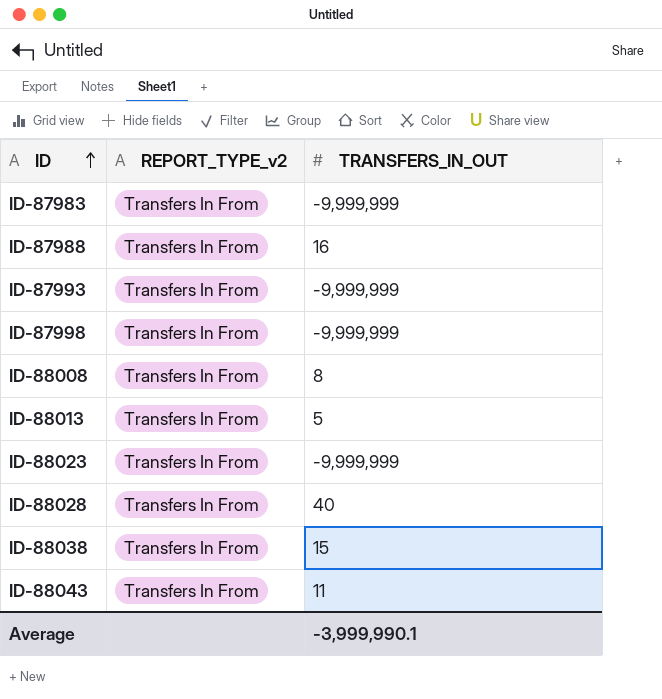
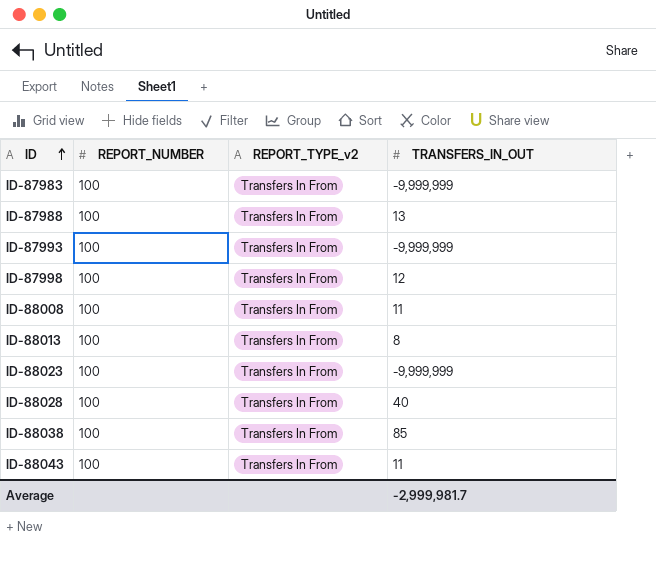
column REPORT_NUMBER | position: none -> 2
ID-87988 | TRANSFERS_IN_OUT: 16 -> 13
ID-87998 | TRANSFERS_IN_OUT: -9,999,999 -> 12
ID-88008 | TRANSFERS_IN_OUT: 8 -> 11
ID-88013 | TRANSFERS_IN_OUT: 5 -> 8
ID-88038 | TRANSFERS_IN_OUT: 15 -> 85
Average | TRANSFERS_IN_OUT: -3,999,990.1 -> -2,999,981.7

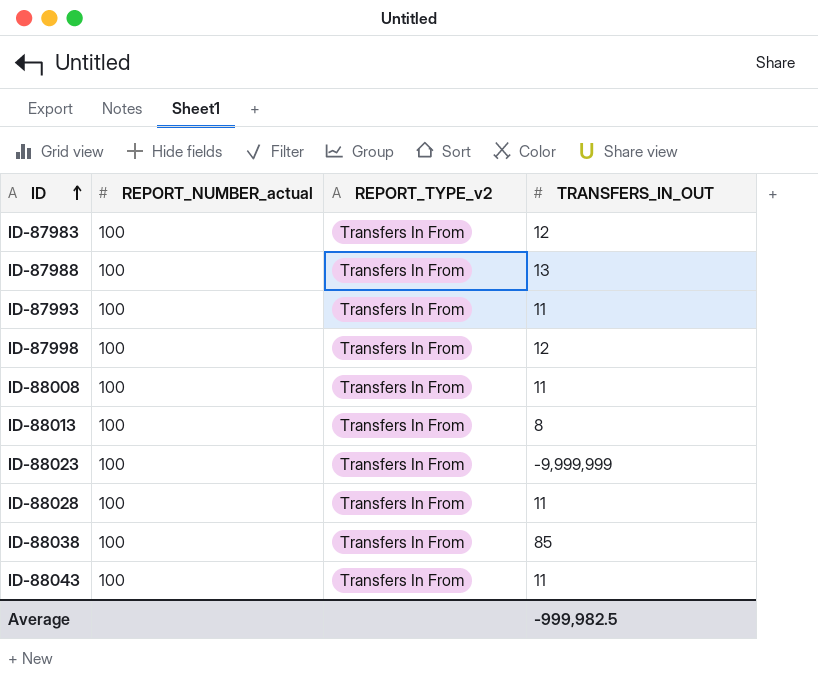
column name: REPORT_NUMBER -> REPORT_NUMBER_actual
ID-87983 | TRANSFERS_IN_OUT: -9,999,999 -> 12
ID-87993 | TRANSFERS_IN_OUT: -9,999,999 -> 11
ID-88028 | TRANSFERS_IN_OUT: 40 -> 11
Average | TRANSFERS_IN_OUT: -2,999,981.7 -> -999,982.5

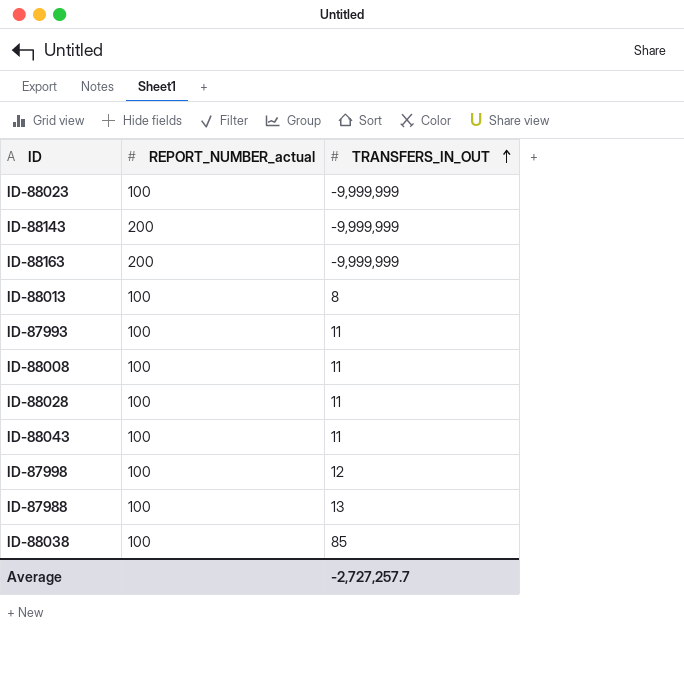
row order: ID ascending -> TRANSFERS_IN_OUT ascending
column REPORT_TYPE_v2 | position: 3 -> none
row ID-87983: 100 | Transfers In From | 12 -> none
row ID-88143: none -> 200 | -9,999,999
row ID-88163: none -> 200 | -9,999,999
Average | TRANSFERS_IN_OUT: -999,982.5 -> -2,727,257.7

